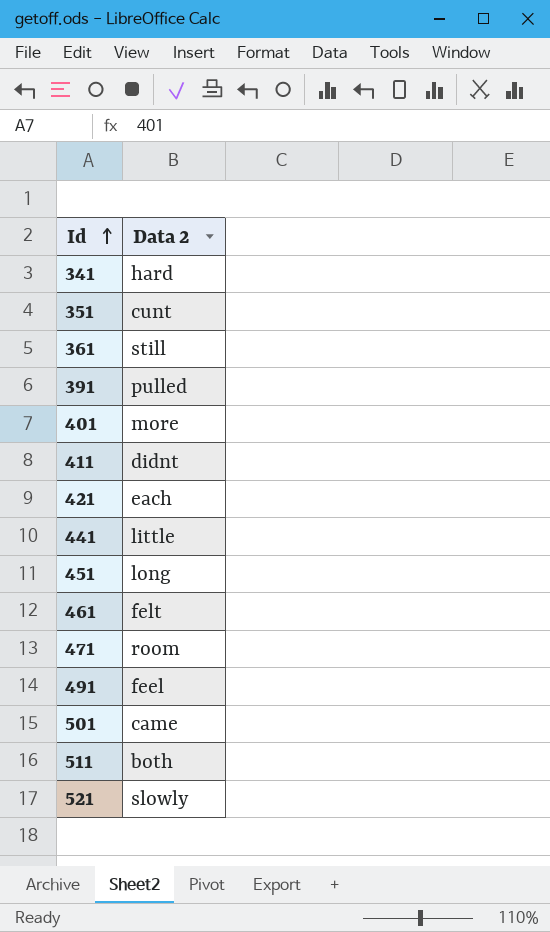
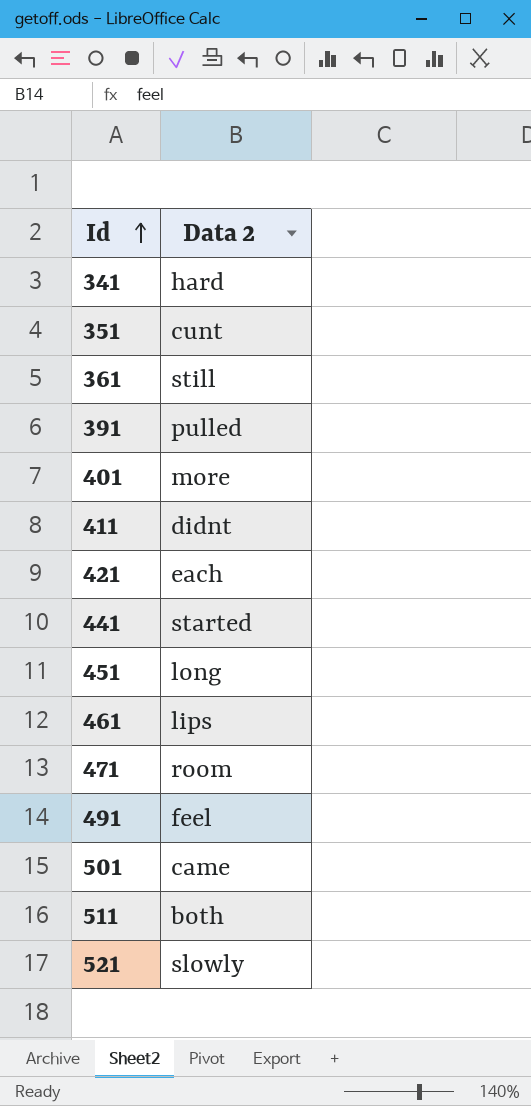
441 | Data 2: little -> started
461 | Data 2: felt -> lips

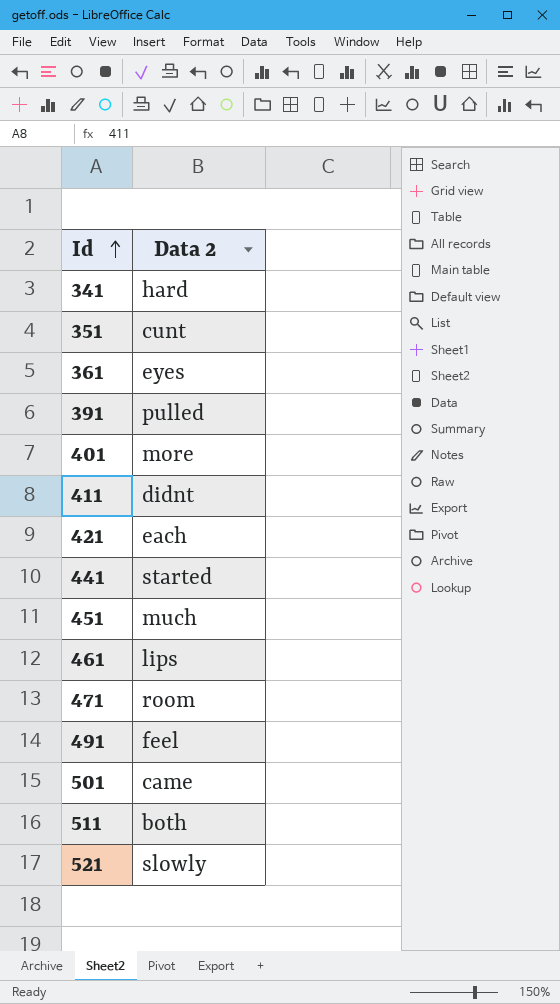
361 | Data 2: still -> eyes
451 | Data 2: long -> much

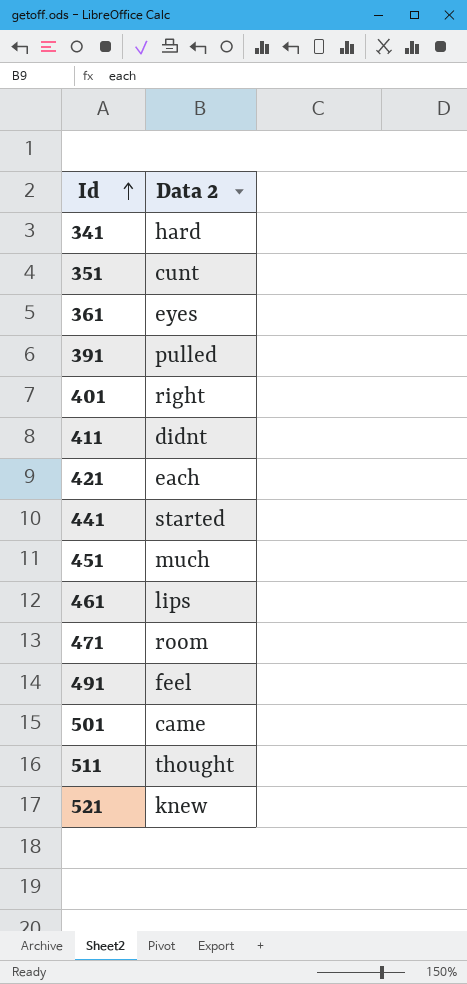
401 | Data 2: more -> right
511 | Data 2: both -> thought
521 | Data 2: slowly -> knew

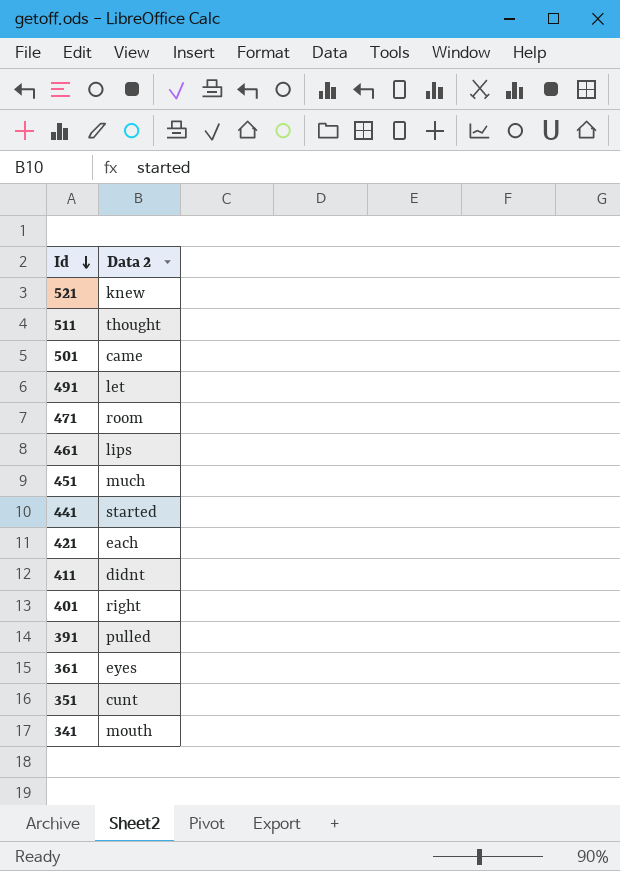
row order: Id ascending -> Id descending
491 | Data 2: feel -> let
341 | Data 2: hard -> mouth

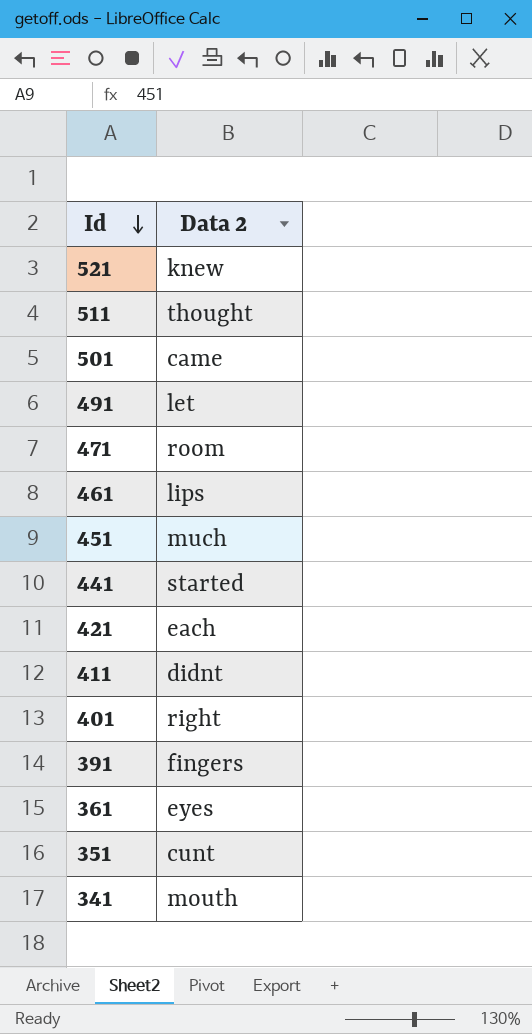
391 | Data 2: pulled -> fingers

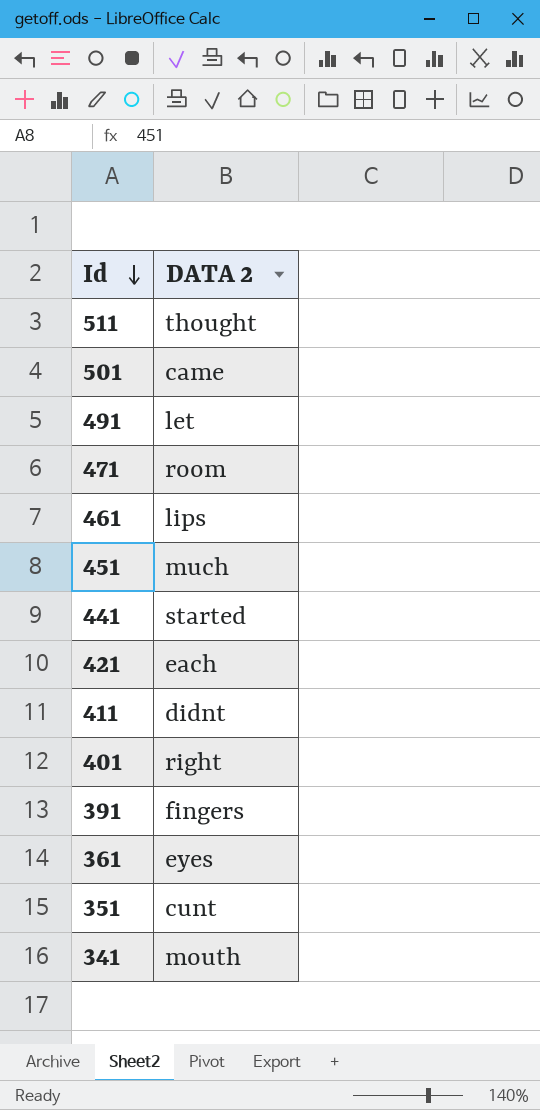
column name: Data 2 -> DATA 2
row 521: knew -> none

